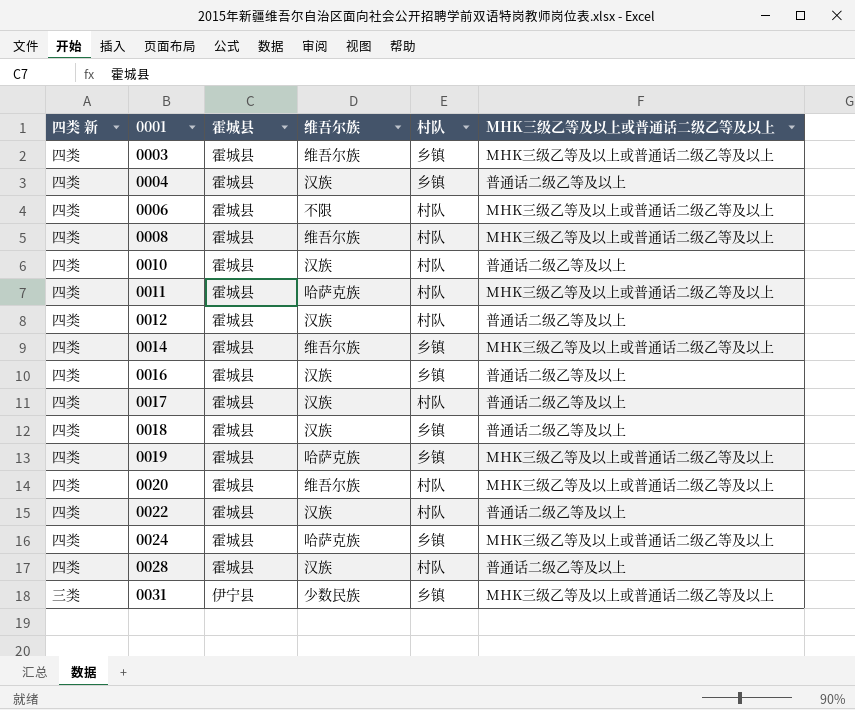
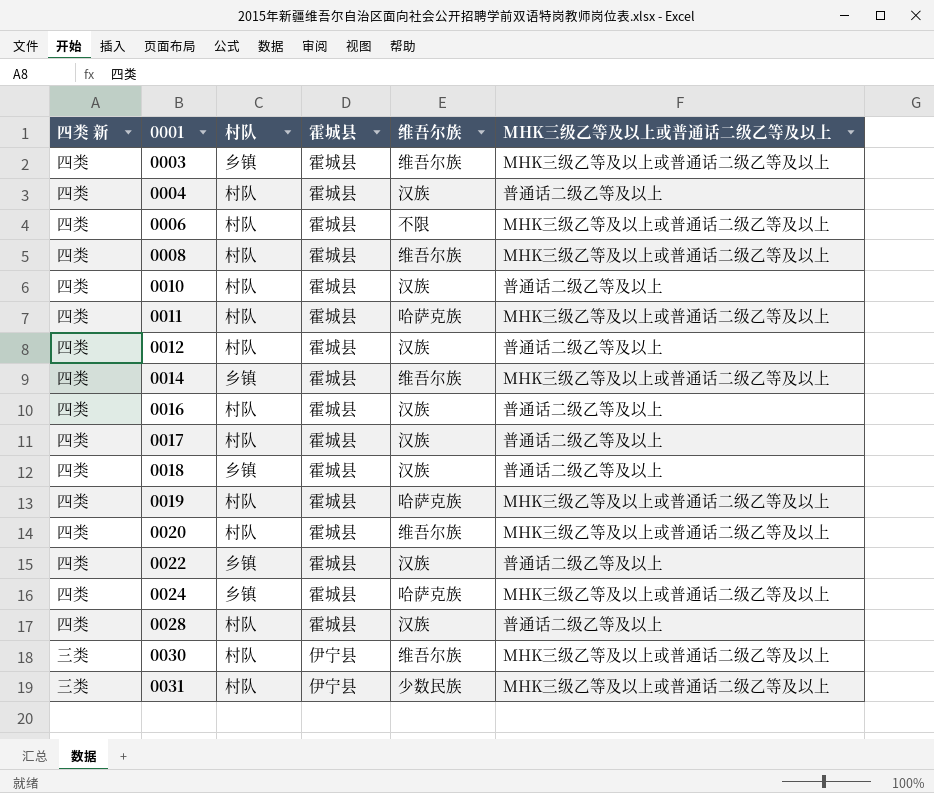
column 村队 | position: 5 -> 3
0004 | 村队: 乡镇 -> 村队
0016 | 村队: 乡镇 -> 村队
0019 | 村队: 乡镇 -> 村队
0022 | 村队: 村队 -> 乡镇
row 0030: none -> 三类 | 村队 | 伊宁县 | 维吾尔族 | MHK三级乙等及以上或普通话二级乙等及以上
0031 | 村队: 乡镇 -> 村队

